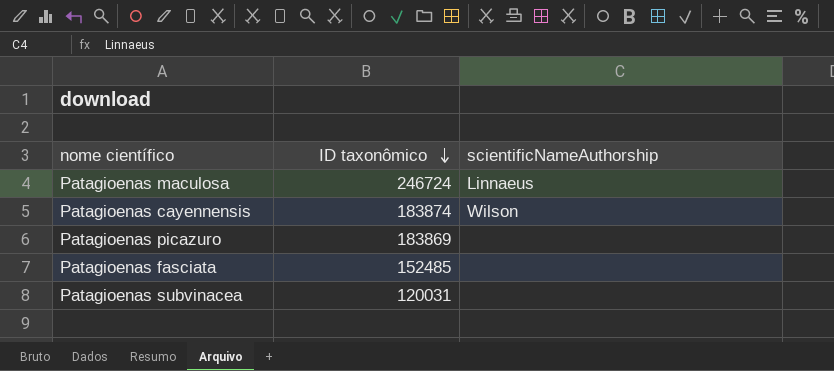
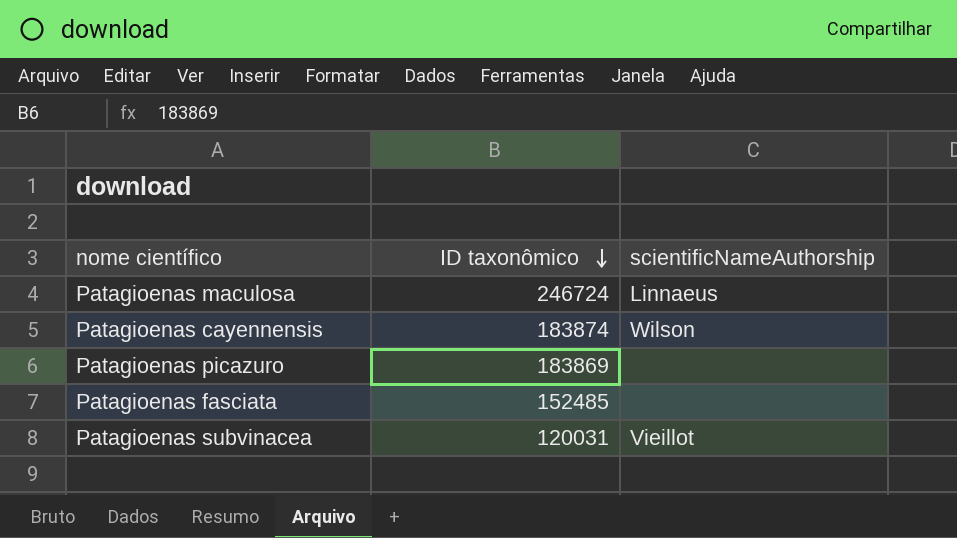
Patagioenas subvinacea | scientificNameAuthorship: none -> Vieillot

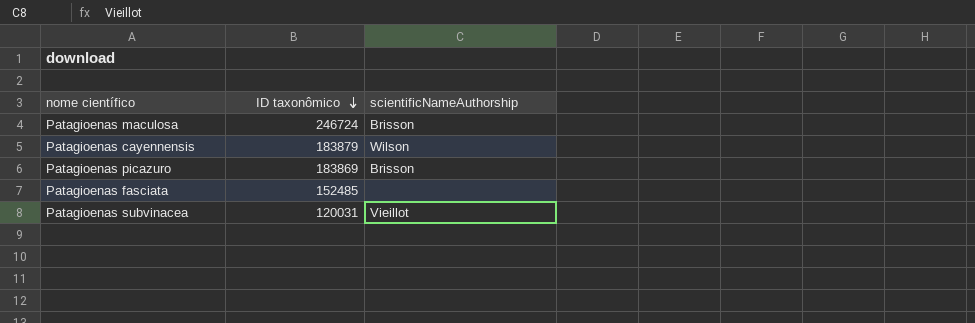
Patagioenas maculosa | scientificNameAuthorship: Linnaeus -> Brisson
Patagioenas cayennensis | ID taxonômico: 183874 -> 183879
Patagioenas picazuro | scientificNameAuthorship: none -> Brisson

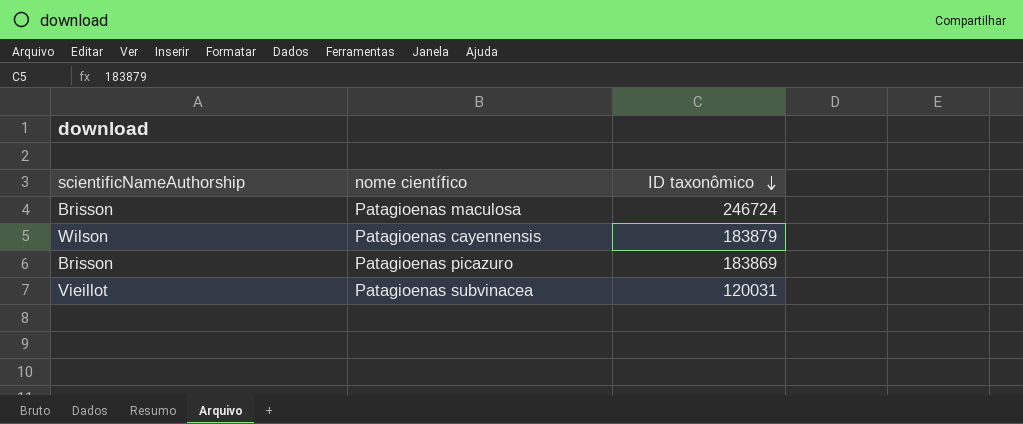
column scientificNameAuthorship | position: 3 -> 1
row Patagioenas fasciata: 152485 | none -> none

